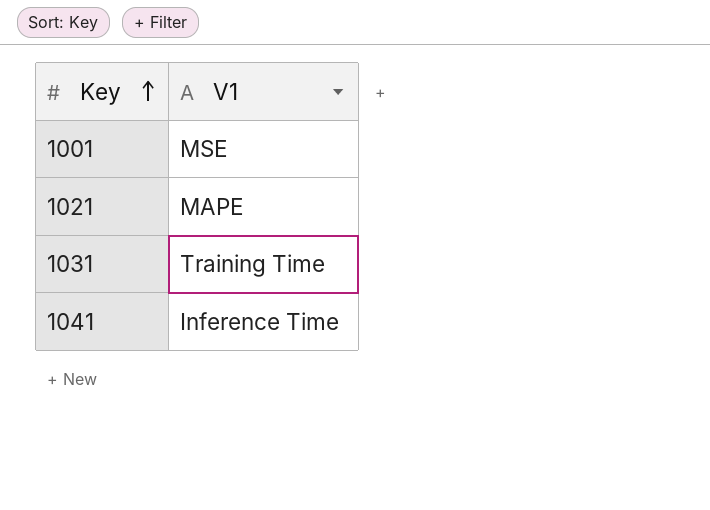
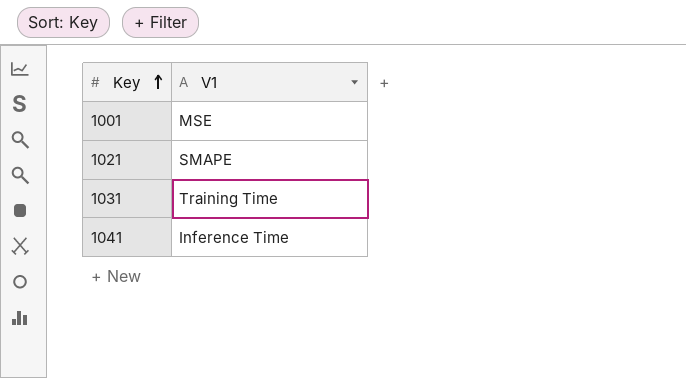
1021 | V1: MAPE -> SMAPE

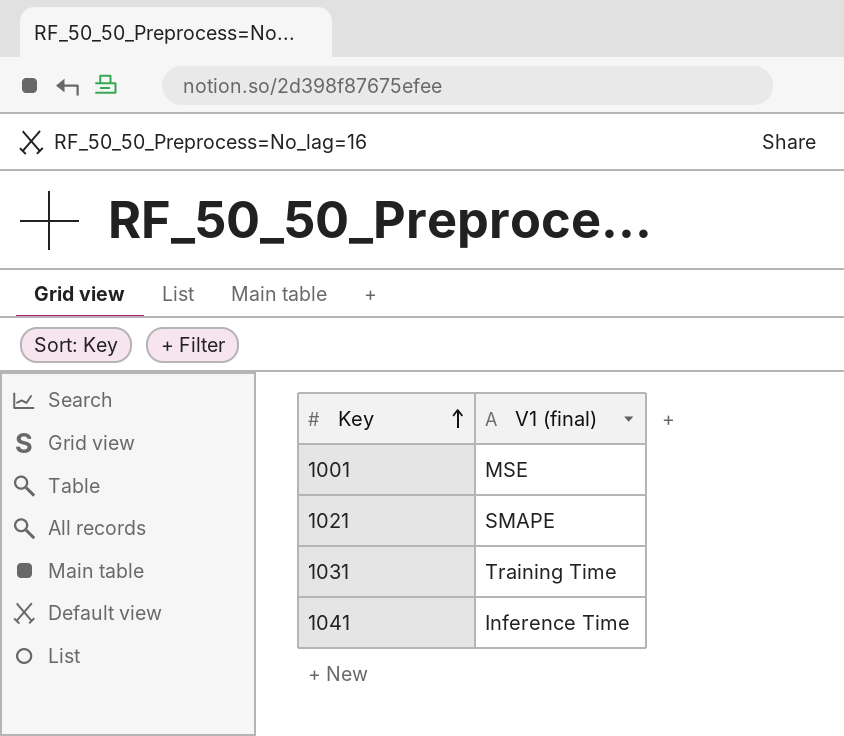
column name: V1 -> V1 (final)

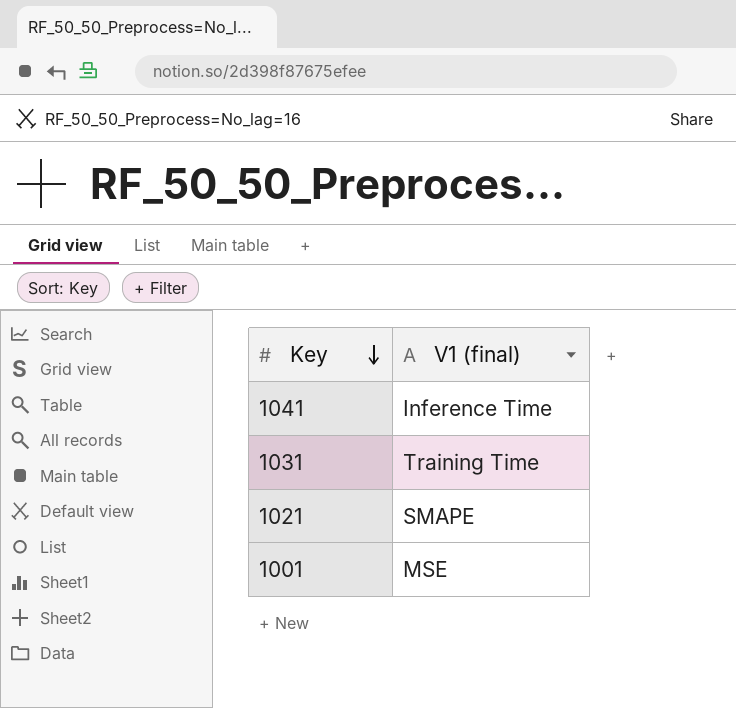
row order: Key ascending -> Key descending

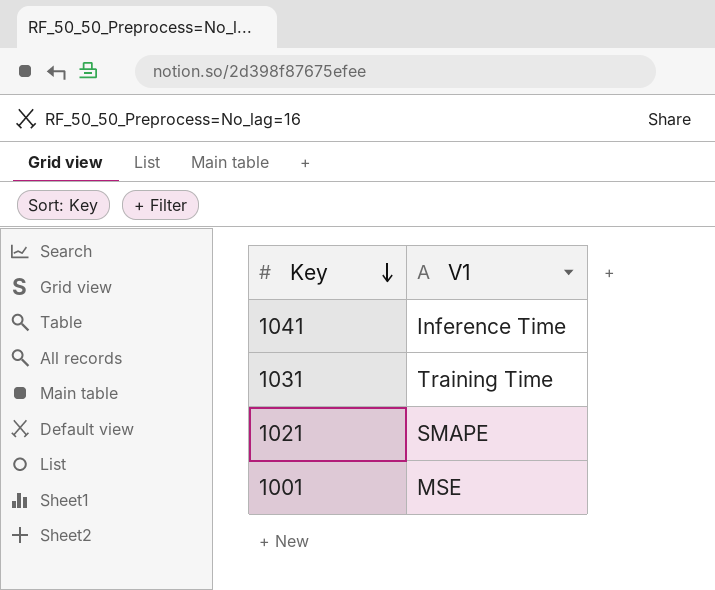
column name: V1 (final) -> V1

